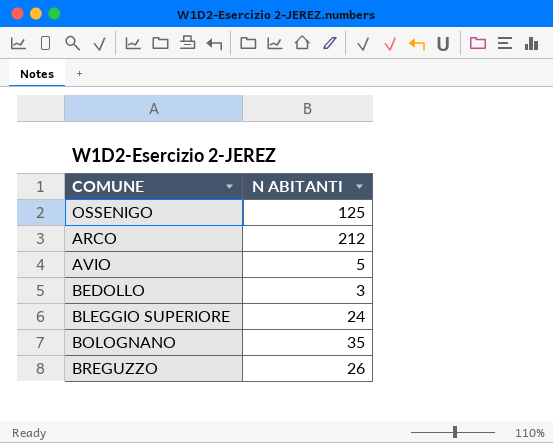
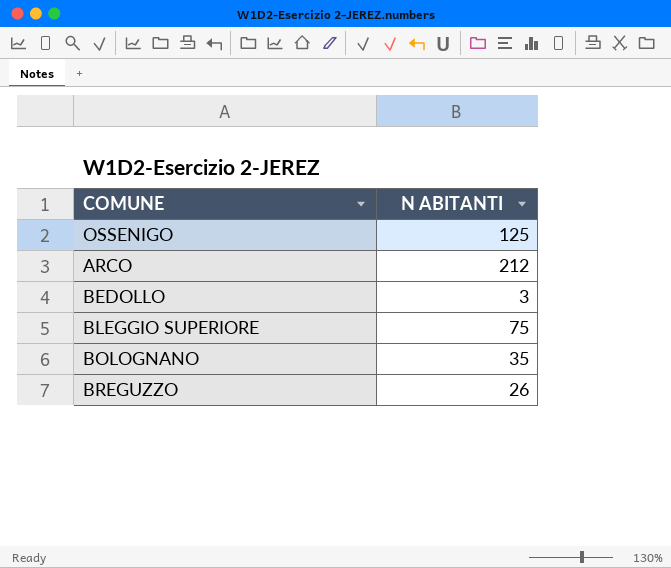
row AVIO: 5 -> none
BLEGGIO SUPERIORE | N ABITANTI: 24 -> 75

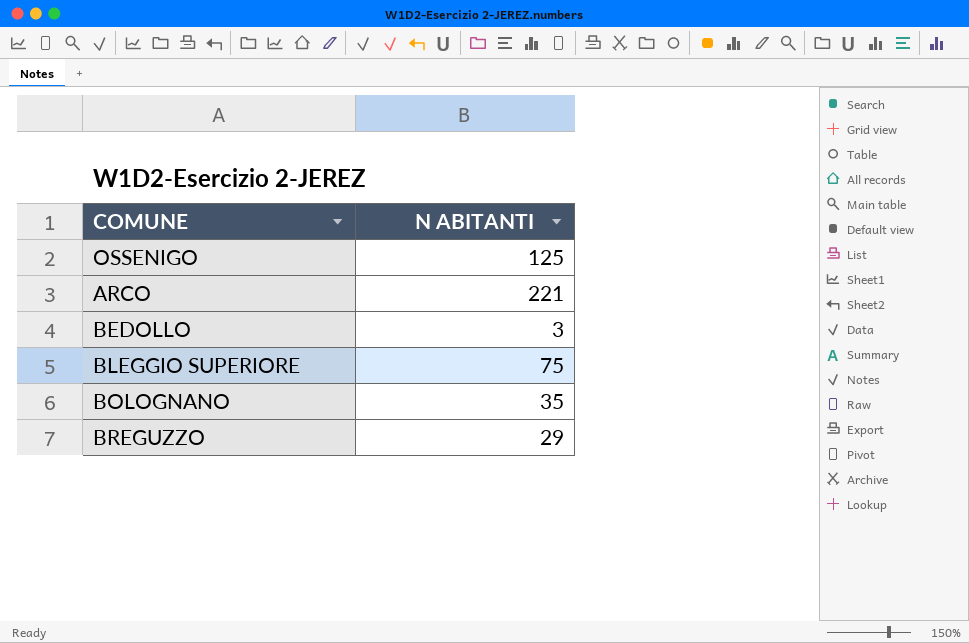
ARCO | N ABITANTI: 212 -> 221
BREGUZZO | N ABITANTI: 26 -> 29

